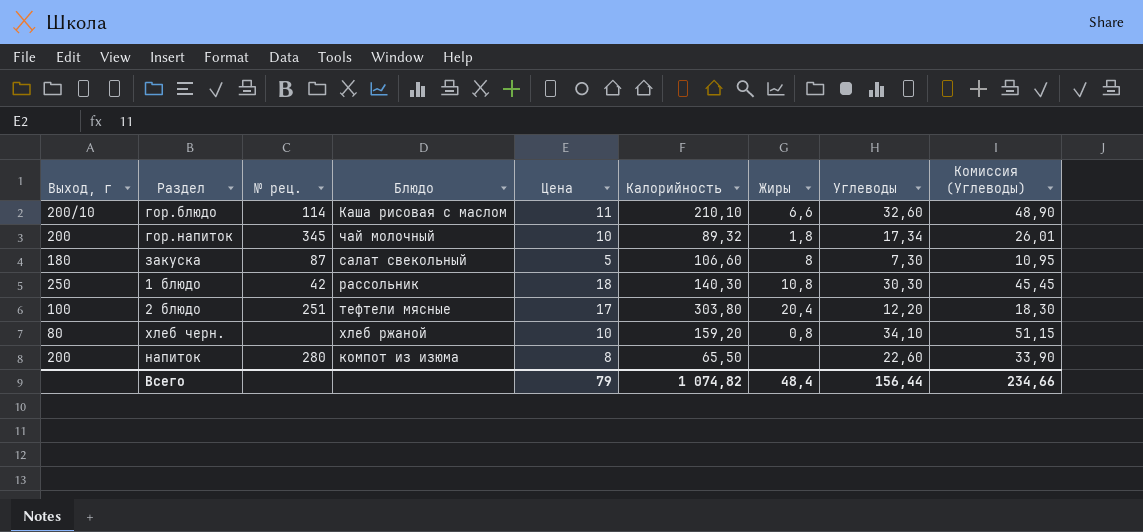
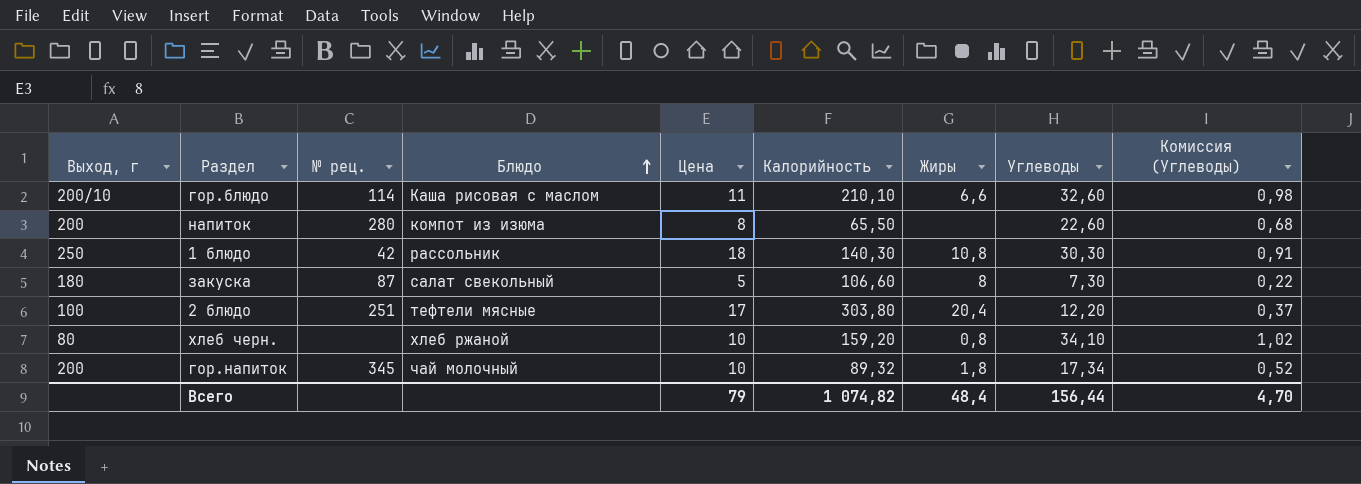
row order: none -> Блюдо ascending
column Комиссия (Углеводы) | formula: [Углеводы] * 1,5 -> [Углеводы] * 0,03
Всего | Комиссия (Углеводы): 234,66 -> 4,70

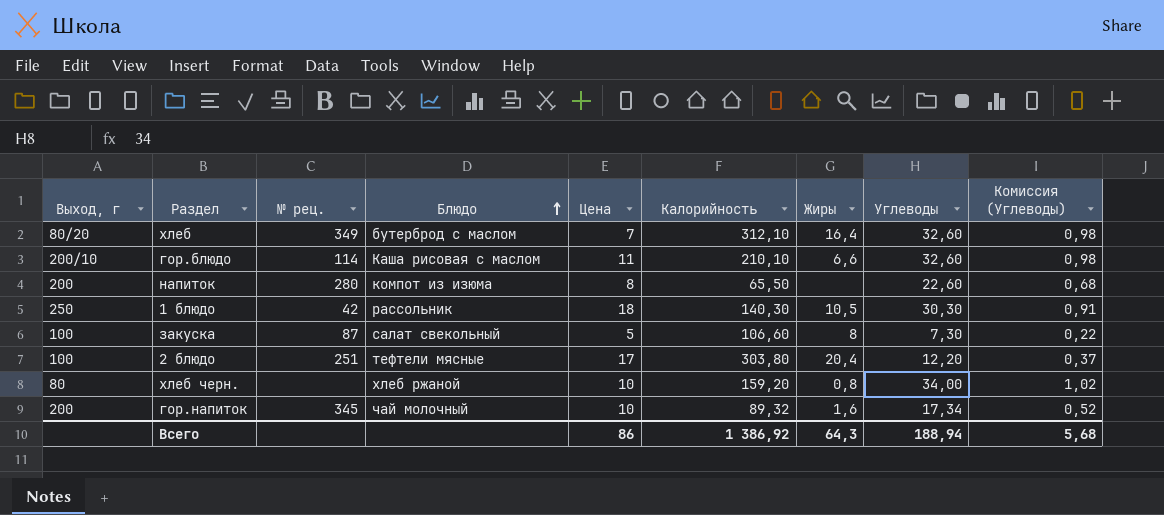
row хлеб: none -> 80/20 | 349 | бутерброд с маслом | 7 | 312,10 | 16,4 | 32,60 | 0,98
1 блюдо | Жиры: 10,8 -> 10,5
закуска | Выход, г: 180 -> 100
хлеб черн. | Углеводы: 34,10 -> 34,00
гор.напиток | Жиры: 1,8 -> 1,6
Всего | Цена: 79 -> 86
Всего | Калорийность: 1 074,82 -> 1 386,92
Всего | Жиры: 48,4 -> 64,3
Всего | Углеводы: 156,44 -> 188,94
Всего | Комиссия (Углеводы): 4,70 -> 5,68

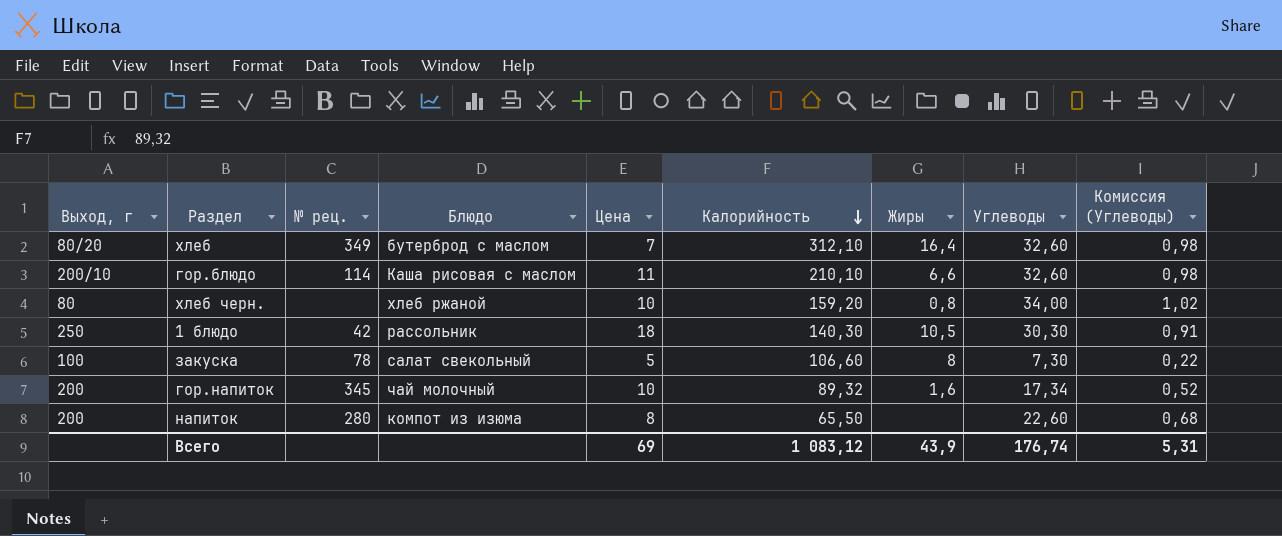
row order: Блюдо ascending -> Калорийность descending
row 2 блюдо: 100 | 251 | тефтели мясные | 17 | 303,80 | 20,4 | 12,20 | 0,37 -> none
закуска | № рец.: 87 -> 78
Всего | Цена: 86 -> 69
Всего | Калорийность: 1 386,92 -> 1 083,12
Всего | Жиры: 64,3 -> 43,9
Всего | Углеводы: 188,94 -> 176,74
Всего | Комиссия (Углеводы): 5,68 -> 5,31

